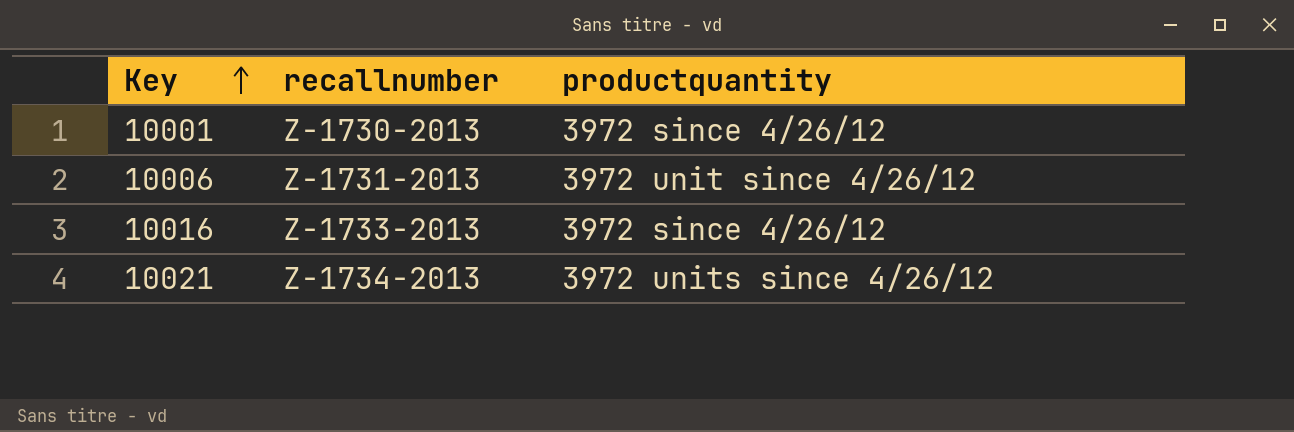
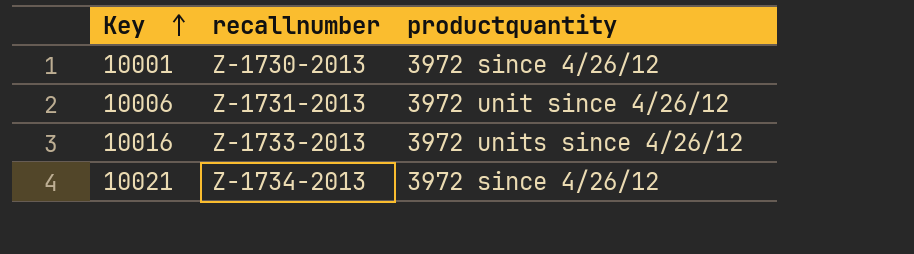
10016 | productquantity: 3972 since 4/26/12 -> 3972 units since 4/26/12
10021 | productquantity: 3972 units since 4/26/12 -> 3972 since 4/26/12

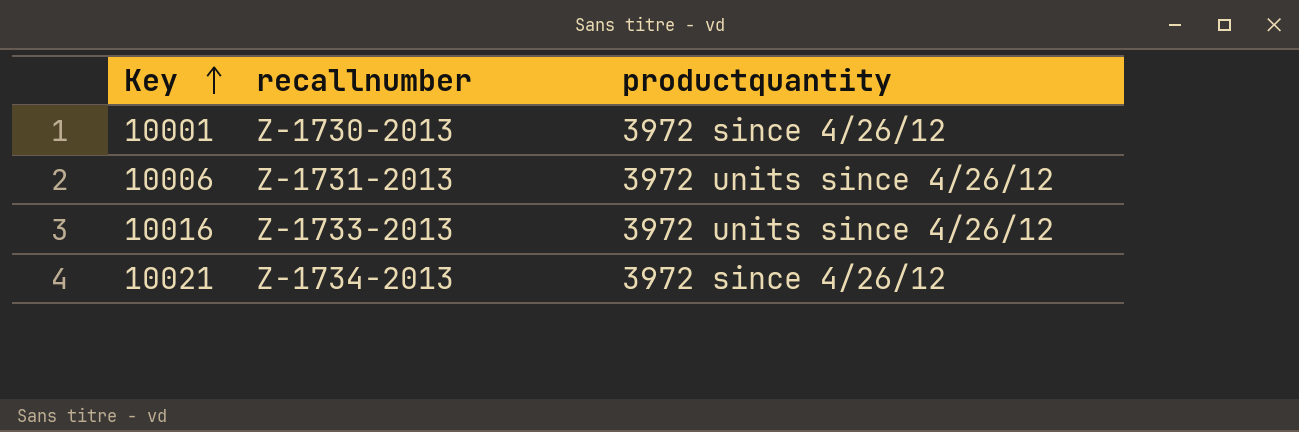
10006 | productquantity: 3972 unit since 4/26/12 -> 3972 units since 4/26/12

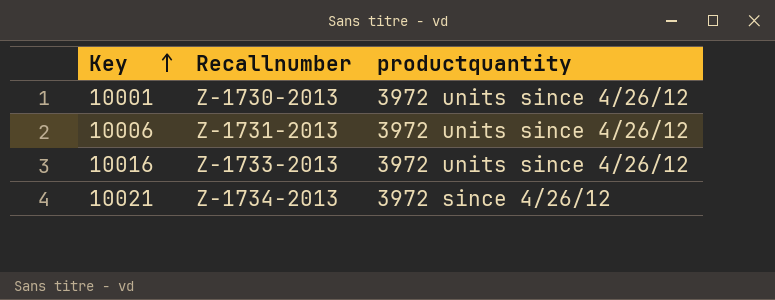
column name: recallnumber -> Recallnumber
10001 | productquantity: 3972 since 4/26/12 -> 3972 units since 4/26/12

